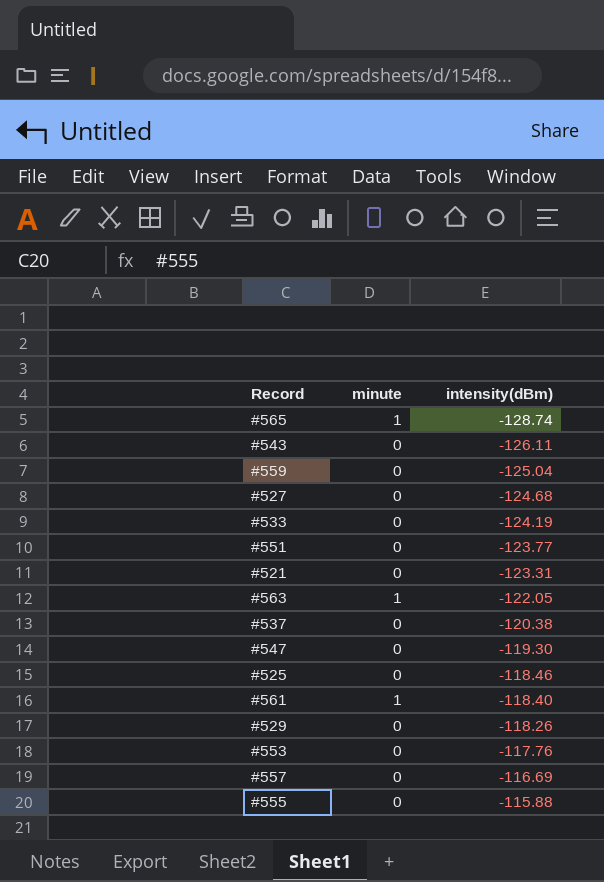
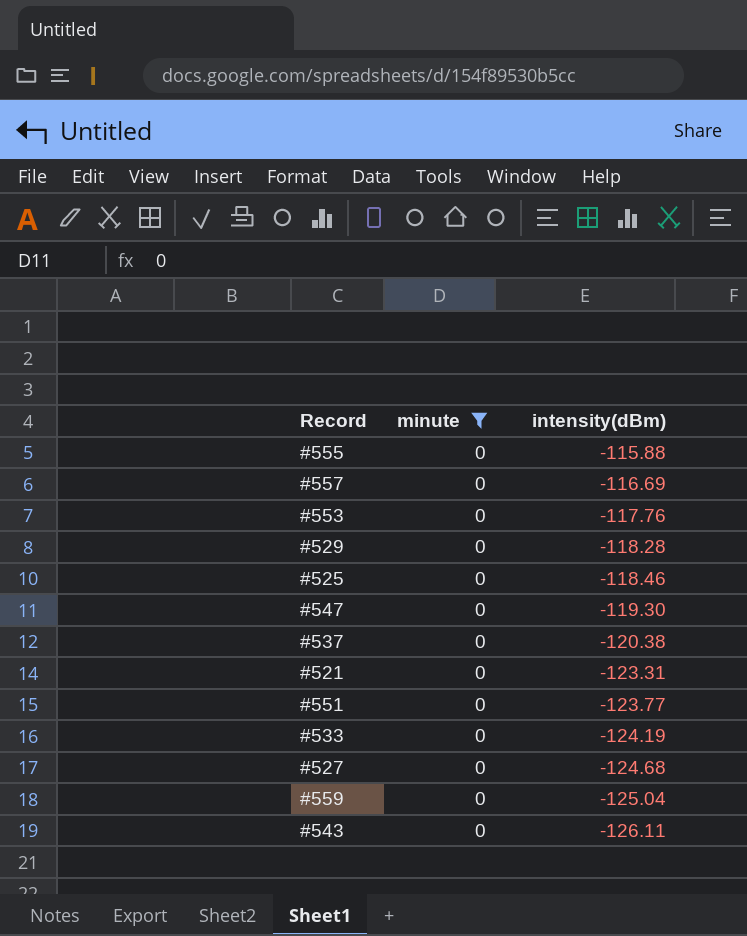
filter: none -> minute = 0
row order: intensity(dBm) ascending -> intensity(dBm) descending
#529 | intensity(dBm): -118.26 -> -118.28

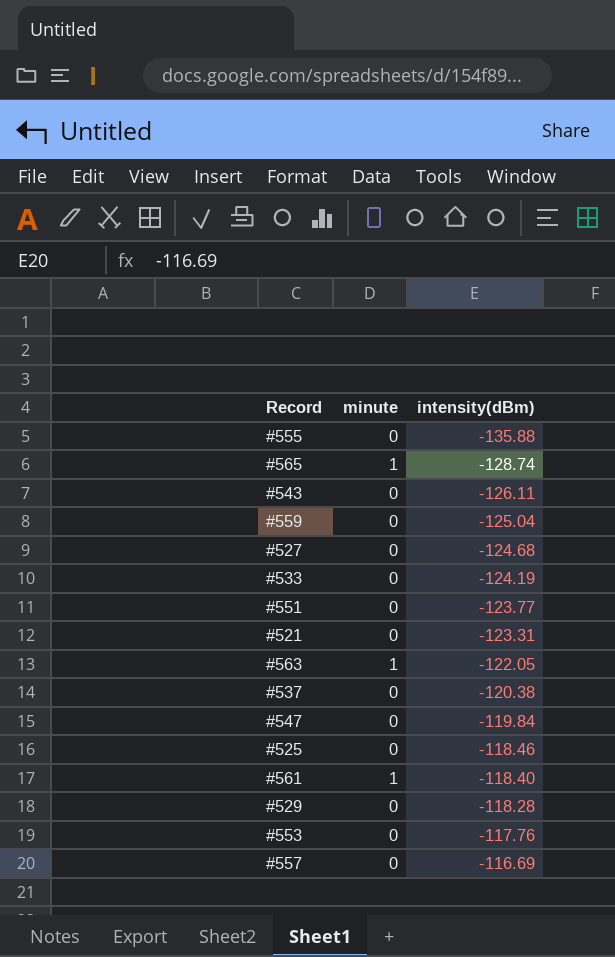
filter: minute = 0 -> none
row order: intensity(dBm) descending -> intensity(dBm) ascending
#555 | intensity(dBm): -115.88 -> -135.88
#547 | intensity(dBm): -119.30 -> -119.84

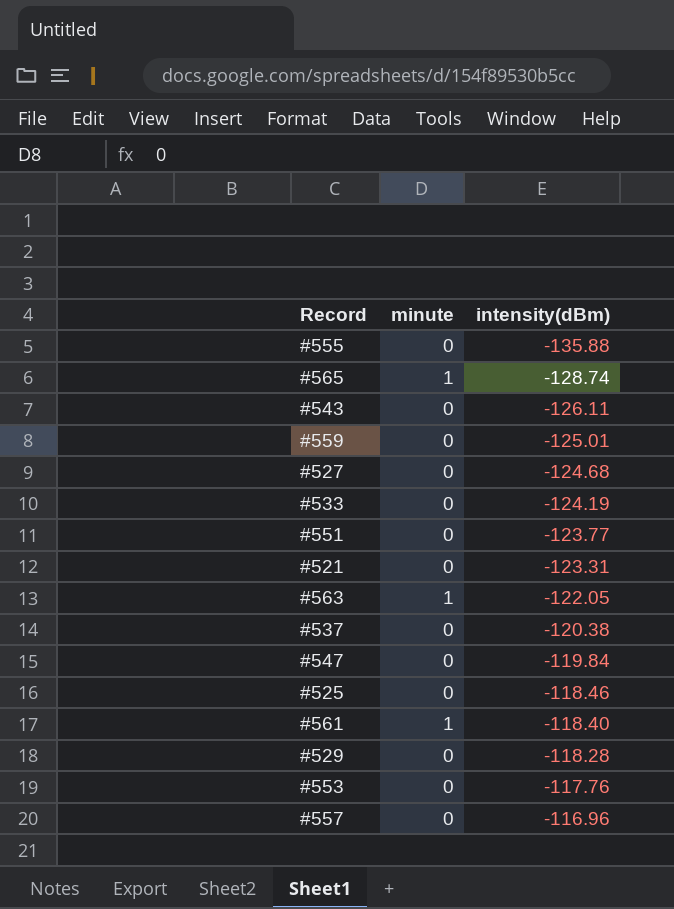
#559 | intensity(dBm): -125.04 -> -125.01
#557 | intensity(dBm): -116.69 -> -116.96

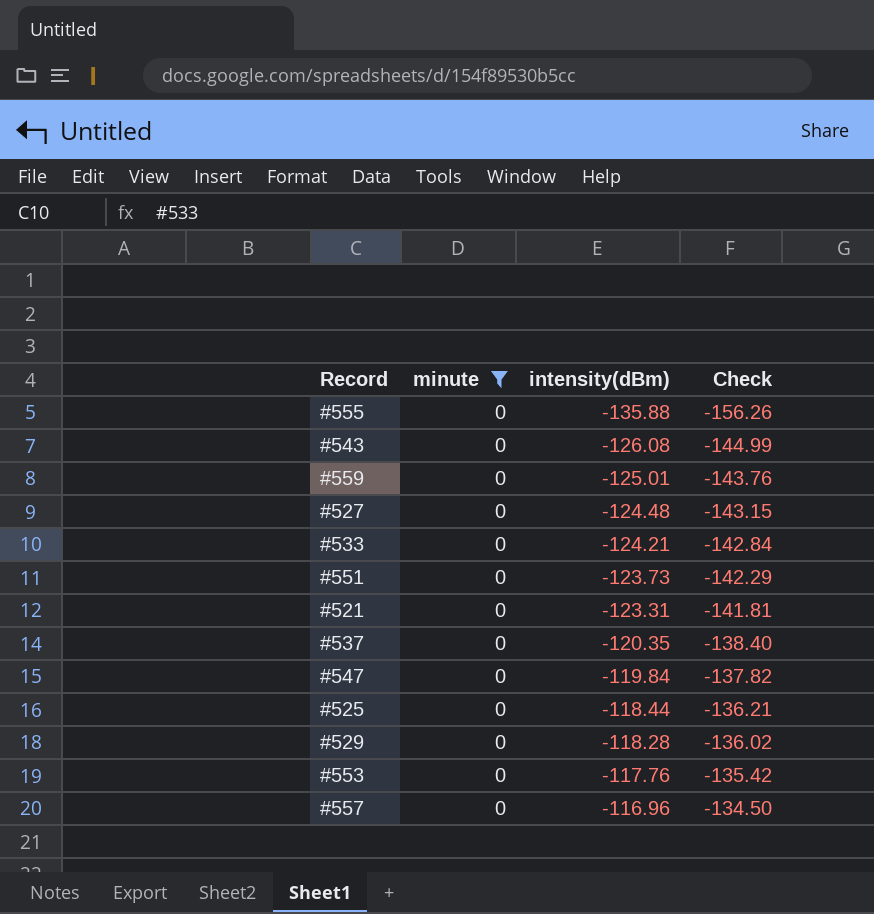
filter: none -> minute = 0
column Check | formula: none -> [intensity(dBm)] * 1.15
#543 | intensity(dBm): -126.11 -> -126.08
#527 | intensity(dBm): -124.68 -> -124.48
#533 | intensity(dBm): -124.19 -> -124.21
#551 | intensity(dBm): -123.77 -> -123.73
#537 | intensity(dBm): -120.38 -> -120.35
#525 | intensity(dBm): -118.46 -> -118.44

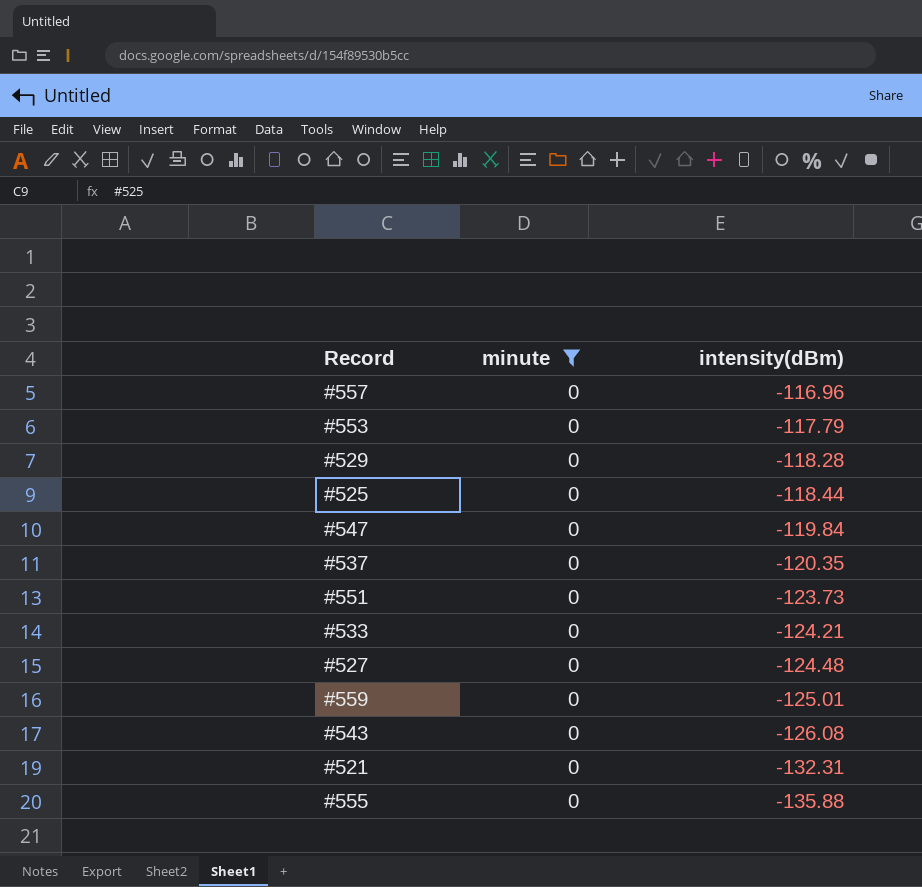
row order: intensity(dBm) ascending -> intensity(dBm) descending
column Check | formula: [intensity(dBm)] * 1.15 -> none
#553 | intensity(dBm): -117.76 -> -117.79
#521 | intensity(dBm): -123.31 -> -132.31

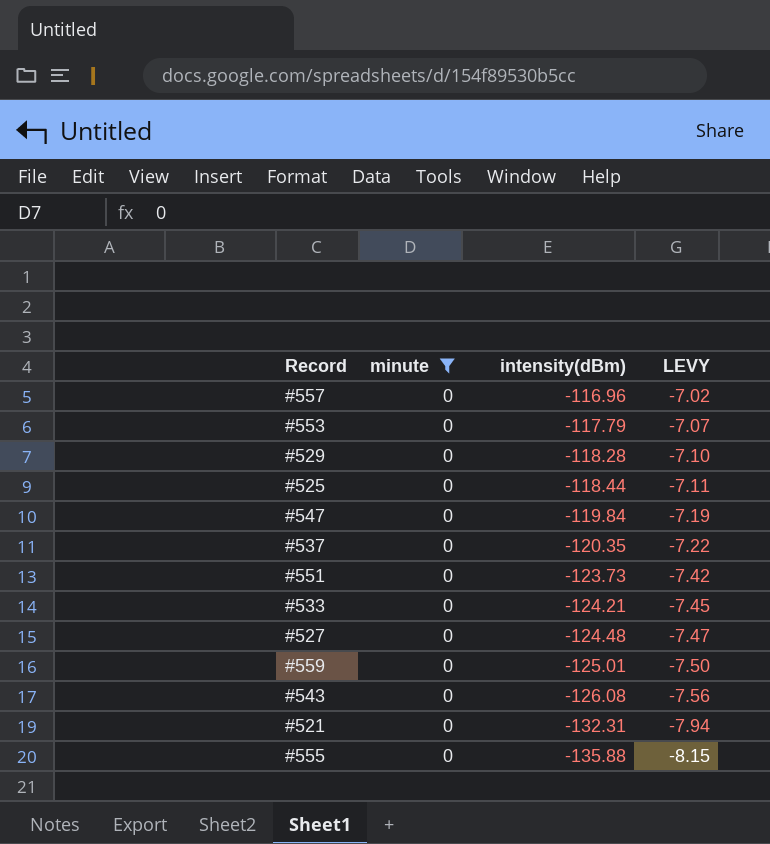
column LEVY | formula: none -> [intensity(dBm)] * 0.06

